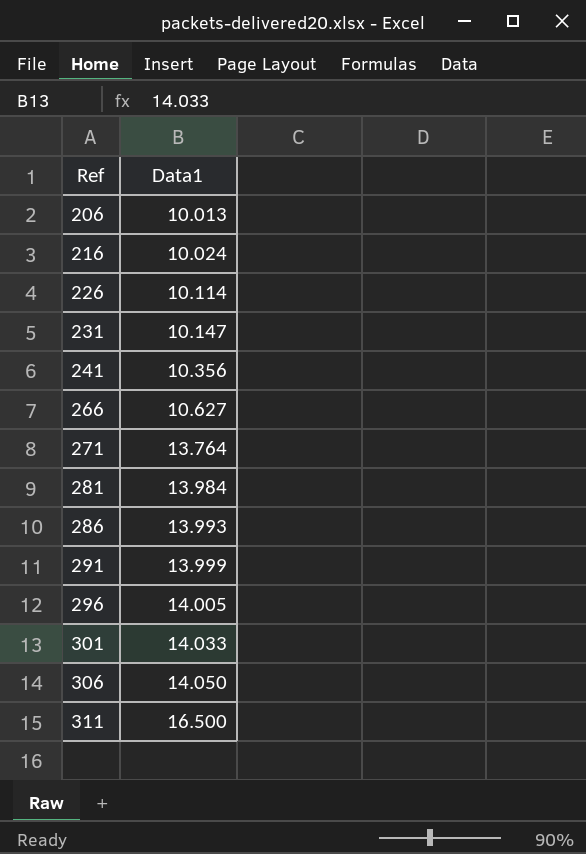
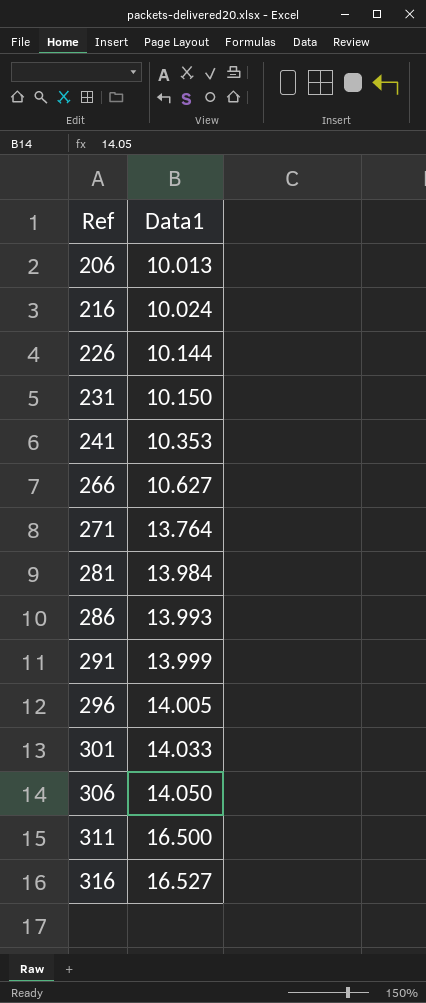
226 | Data1: 10.114 -> 10.144
231 | Data1: 10.147 -> 10.150
241 | Data1: 10.356 -> 10.353
row 316: none -> 16.527

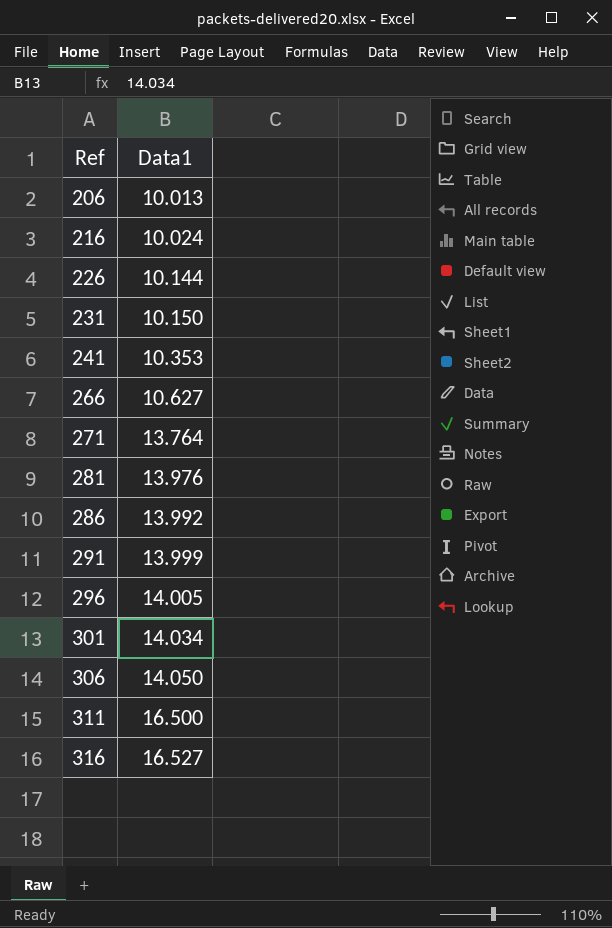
281 | Data1: 13.984 -> 13.976
286 | Data1: 13.993 -> 13.992
301 | Data1: 14.033 -> 14.034

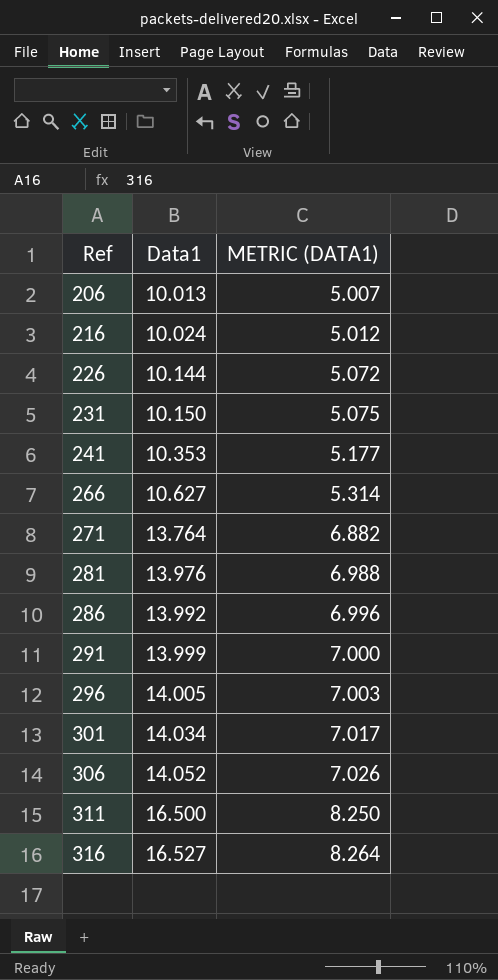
column METRIC (DATA1) | formula: none -> [Data1] * 0.5
306 | Data1: 14.050 -> 14.052

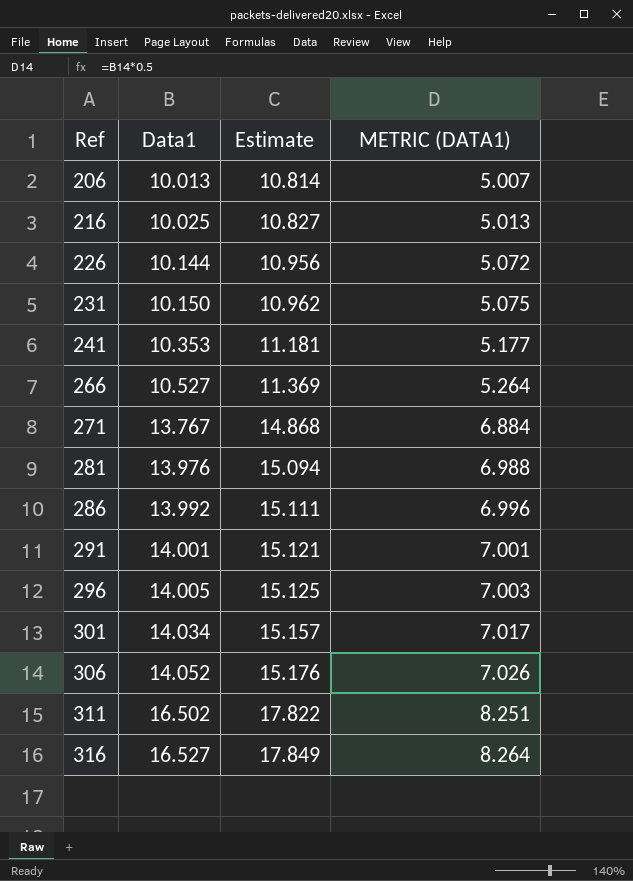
column Estimate | formula: none -> [Data1] * 1.08
216 | Data1: 10.024 -> 10.025
216 | METRIC (DATA1): 5.012 -> 5.013
266 | Data1: 10.627 -> 10.527
266 | METRIC (DATA1): 5.314 -> 5.264
271 | Data1: 13.764 -> 13.767
271 | METRIC (DATA1): 6.882 -> 6.884
291 | Data1: 13.999 -> 14.001
291 | METRIC (DATA1): 7.000 -> 7.001
311 | Data1: 16.500 -> 16.502
311 | METRIC (DATA1): 8.250 -> 8.251

